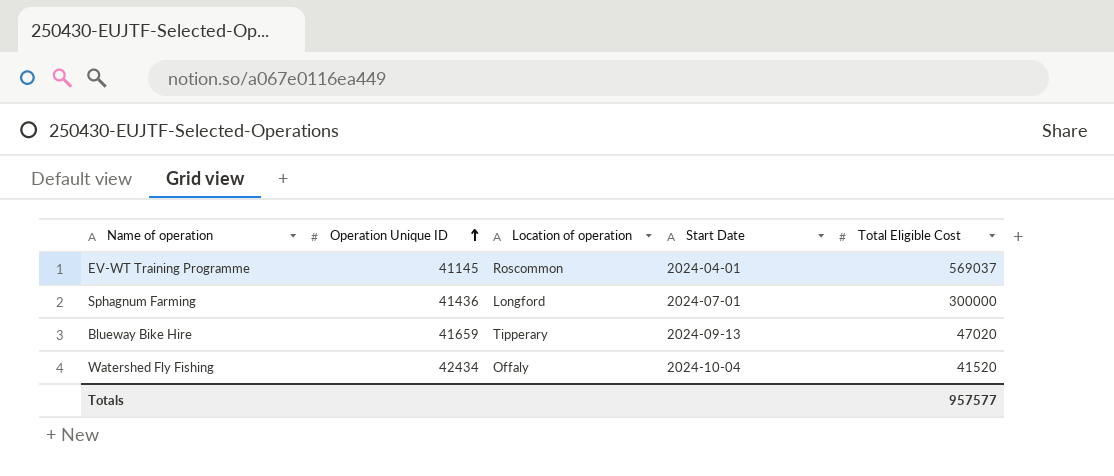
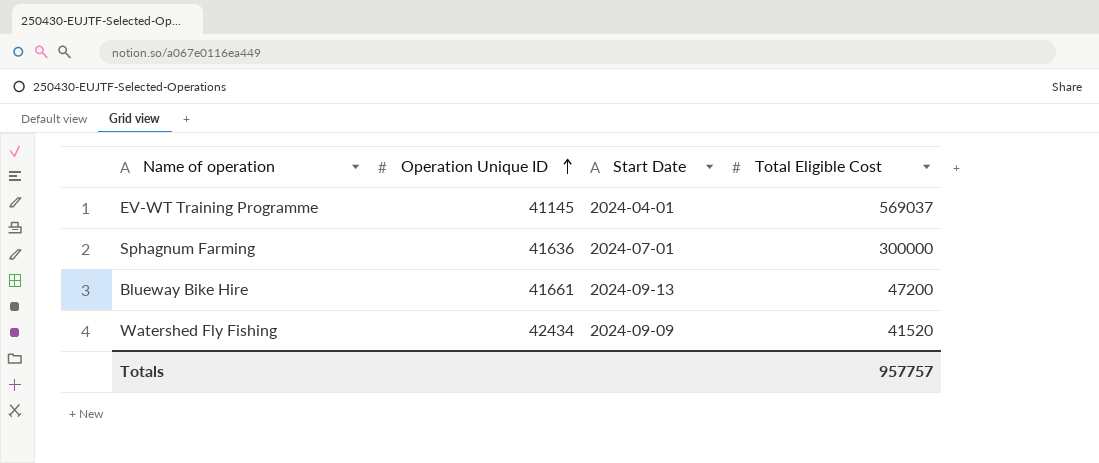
column Location of operation | position: 3 -> none
Sphagnum Farming | Operation Unique ID: 41436 -> 41636
Blueway Bike Hire | Operation Unique ID: 41659 -> 41661
Blueway Bike Hire | Total Eligible Cost: 47020 -> 47200
Watershed Fly Fishing | Start Date: 2024-10-04 -> 2024-09-09
Totals | Total Eligible Cost: 957577 -> 957757

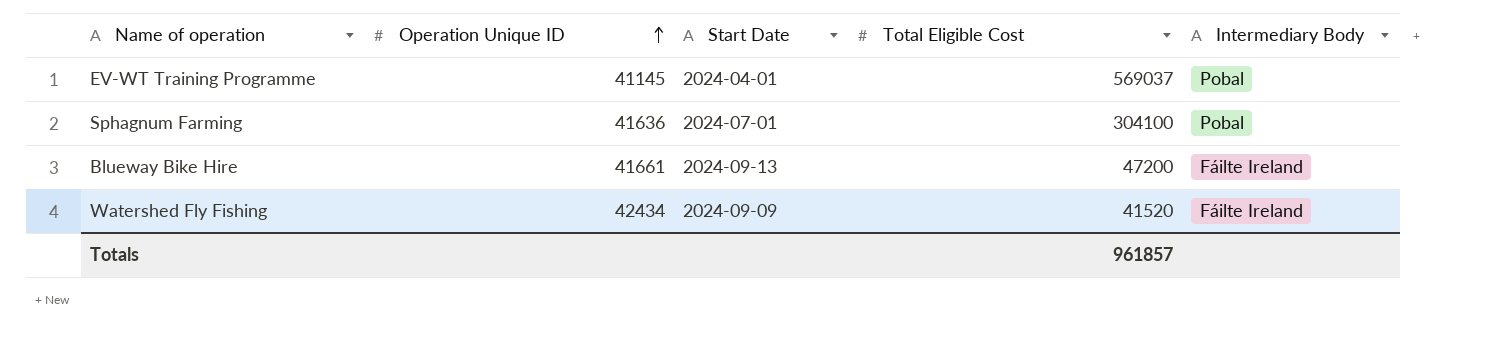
column Intermediary Body | position: none -> 5
Sphagnum Farming | Total Eligible Cost: 300000 -> 304100
Totals | Total Eligible Cost: 957757 -> 961857

